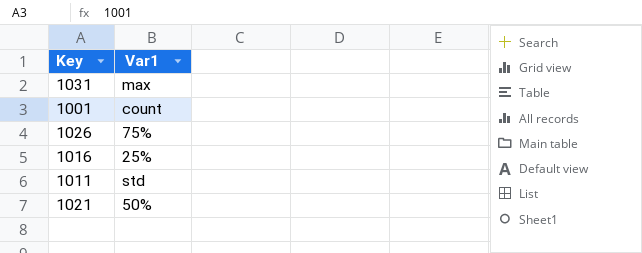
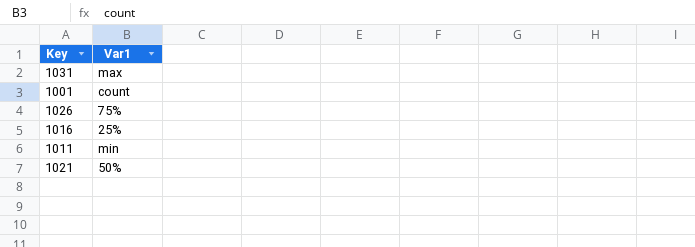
1011 | Var1: std -> min

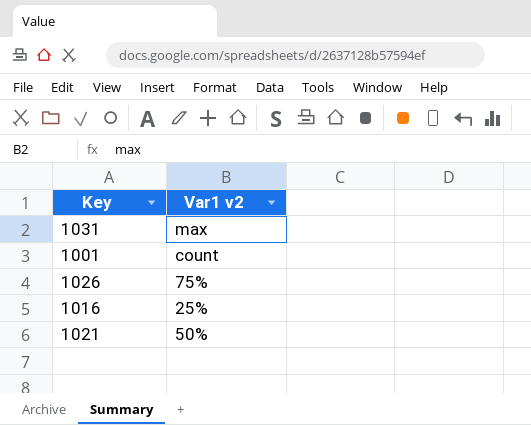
column name: Var1 -> Var1 v2
row 1011: min -> none

